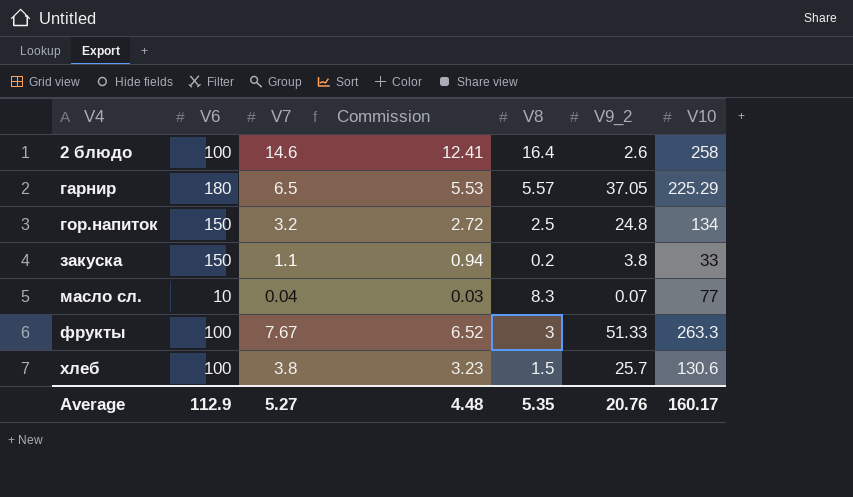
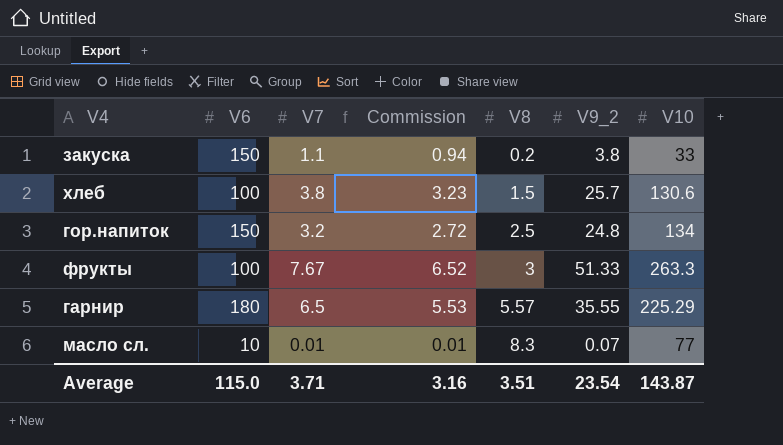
row order: V4 ascending -> V8 ascending
row 2 блюдо: 100 | 14.6 | 12.41 | 16.4 | 2.6 | 258 -> none
гарнир | V9_2: 37.05 -> 35.55
масло сл. | V7: 0.04 -> 0.01
масло сл. | Commission: 0.03 -> 0.01
Average | V6: 112.9 -> 115.0
Average | V7: 5.27 -> 3.71
Average | Commission: 4.48 -> 3.16
Average | V8: 5.35 -> 3.51
Average | V9_2: 20.76 -> 23.54
Average | V10: 160.17 -> 143.87

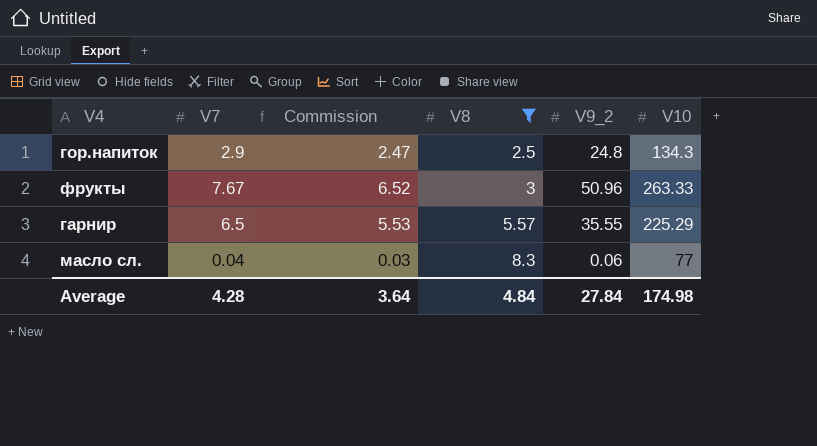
filter: none -> V8 >= 2.5
column V6 | position: 2 -> none
гор.напиток | V7: 3.2 -> 2.9
гор.напиток | Commission: 2.72 -> 2.47
гор.напиток | V10: 134 -> 134.3
фрукты | V9_2: 51.33 -> 50.96
фрукты | V10: 263.3 -> 263.33
масло сл. | V7: 0.01 -> 0.04
масло сл. | Commission: 0.01 -> 0.03
масло сл. | V9_2: 0.07 -> 0.06
Average | V7: 3.71 -> 4.28
Average | Commission: 3.16 -> 3.64
Average | V8: 3.51 -> 4.84
Average | V9_2: 23.54 -> 27.84
Average | V10: 143.87 -> 174.98

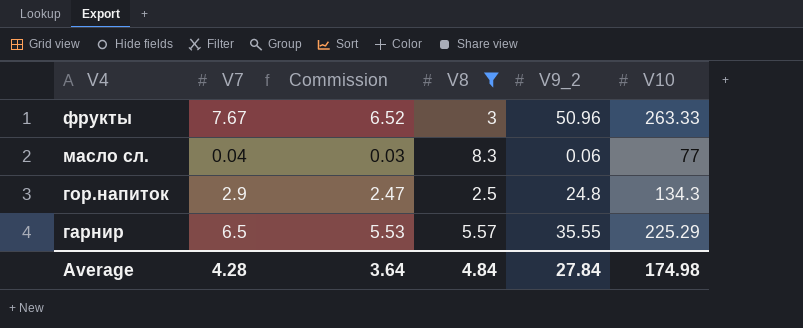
row order: V8 ascending -> V4 descending

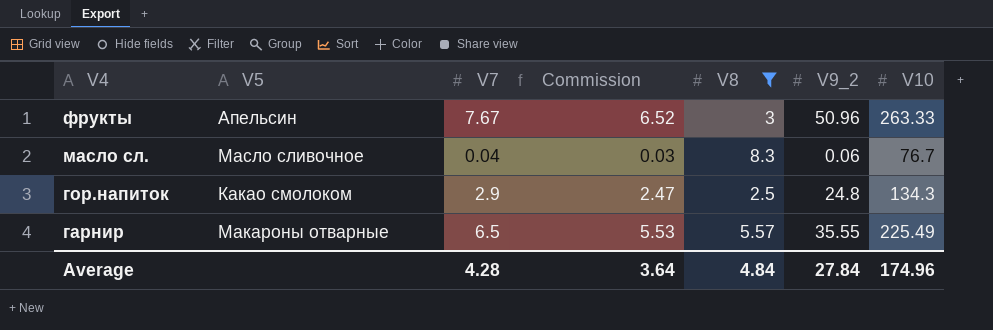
column V5 | position: none -> 2
масло сл. | V10: 77 -> 76.7
гарнир | V10: 225.29 -> 225.49
Average | V10: 174.98 -> 174.96

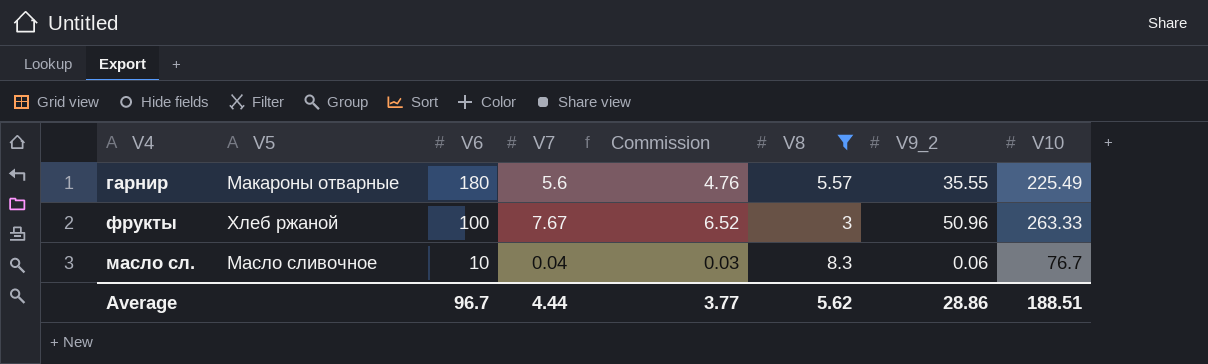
row order: V4 descending -> V6 descending
column V6 | position: none -> 3
row гор.напиток: Какао смолоком | 2.9 | 2.47 | 2.5 | 24.8 | 134.3 -> none
гарнир | V7: 6.5 -> 5.6
гарнир | Commission: 5.53 -> 4.76
фрукты | V5: Апельсин -> Хлеб ржаной
Average | V7: 4.28 -> 4.44
Average | Commission: 3.64 -> 3.77
Average | V8: 4.84 -> 5.62
Average | V9_2: 27.84 -> 28.86
Average | V10: 174.96 -> 188.51

